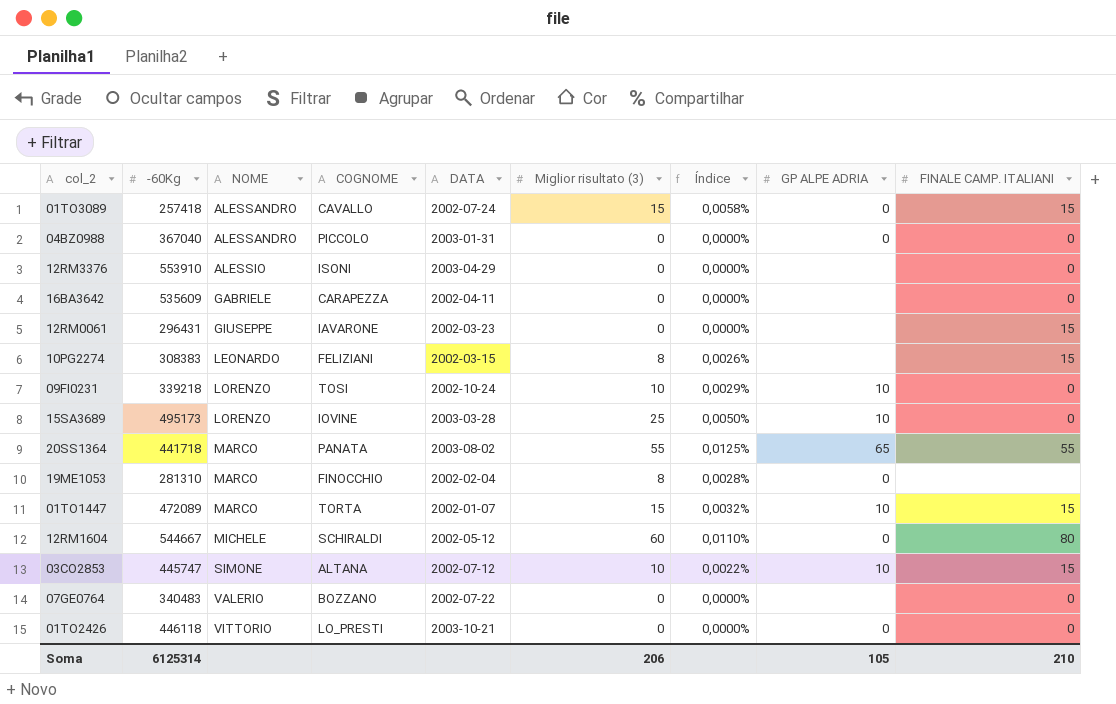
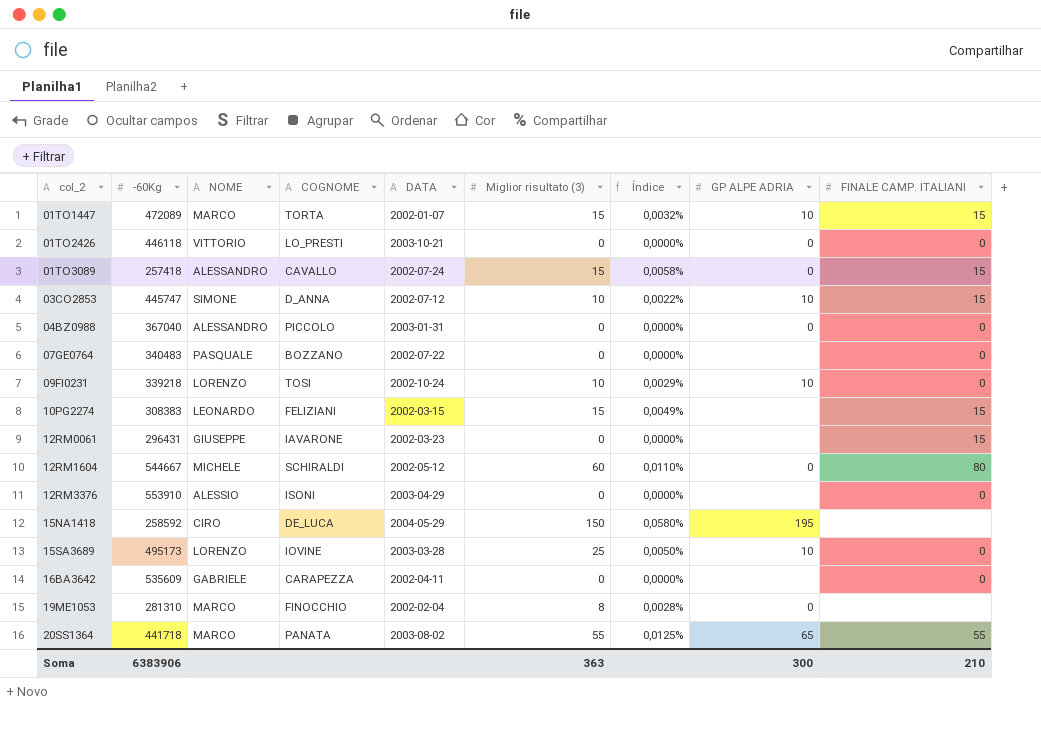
row order: NOME ascending -> col_2 ascending
03CO2853 | COGNOME: ALTANA -> D_ANNA
07GE0764 | NOME: VALERIO -> PASQUALE
10PG2274 | Miglior risultato (3): 8 -> 15
10PG2274 | Índice: 0,0026% -> 0,0049%
row 15NA1418: none -> 258592 | CIRO | DE_LUCA | 2004-05-29 | 150 | 0,0580% | 195 | none
Soma | -60Kg: 6125314 -> 6383906
Soma | Miglior risultato (3): 206 -> 363
Soma | GP ALPE ADRIA: 105 -> 300

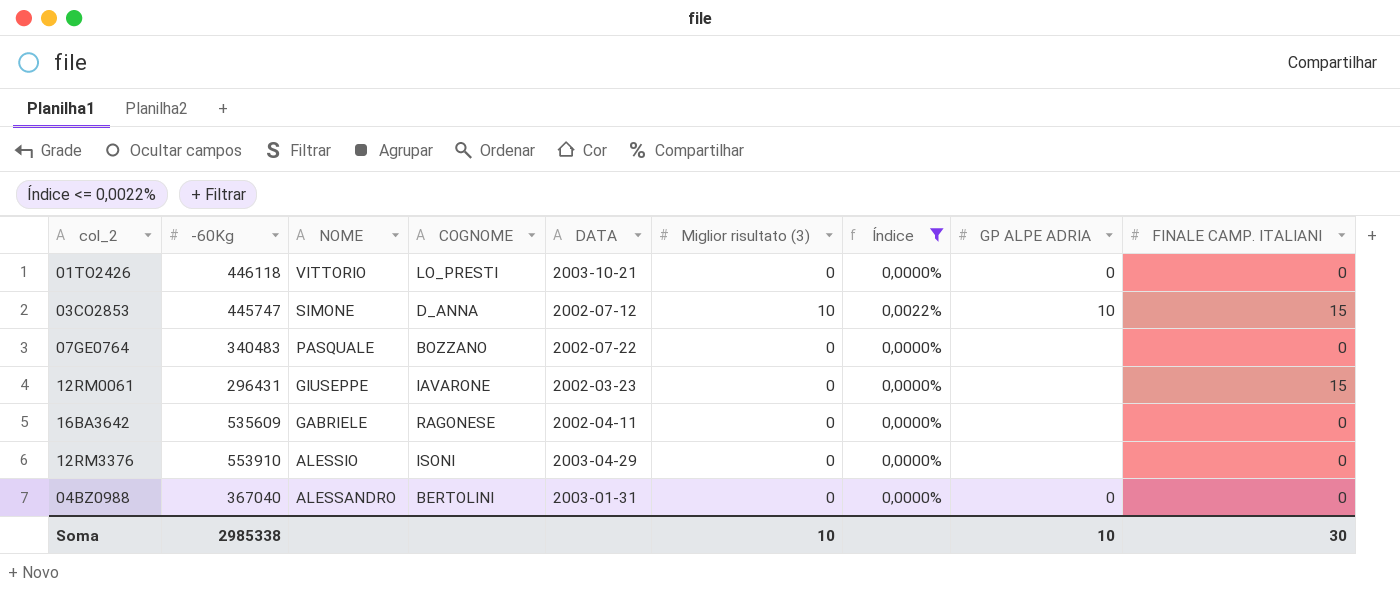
filter: none -> Índice <= 0,0022%
row order: col_2 ascending -> NOME descending
16BA3642 | COGNOME: CARAPEZZA -> RAGONESE
04BZ0988 | COGNOME: PICCOLO -> BERTOLINI
Soma | -60Kg: 6383906 -> 2985338
Soma | Miglior risultato (3): 363 -> 10
Soma | GP ALPE ADRIA: 300 -> 10
Soma | FINALE CAMP. ITALIANI: 210 -> 30

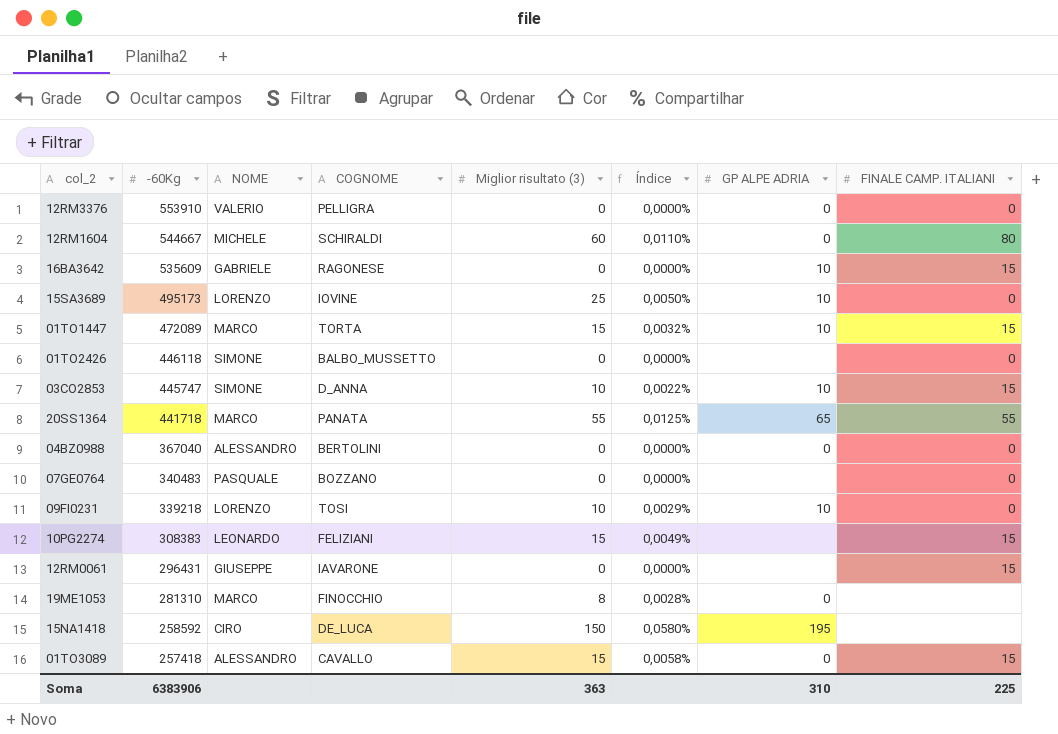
filter: Índice <= 0,0022% -> none
row order: NOME descending -> -60Kg descending
column DATA | position: 5 -> none
12RM3376 | NOME: ALESSIO -> VALERIO
12RM3376 | COGNOME: ISONI -> PELLIGRA
12RM3376 | GP ALPE ADRIA: none -> 0
16BA3642 | GP ALPE ADRIA: none -> 10
16BA3642 | FINALE CAMP. ITALIANI: 0 -> 15
01TO2426 | NOME: VITTORIO -> SIMONE
01TO2426 | COGNOME: LO_PRESTI -> BALBO_MUSSETTO
01TO2426 | GP ALPE ADRIA: 0 -> none
Soma | -60Kg: 2985338 -> 6383906
Soma | Miglior risultato (3): 10 -> 363
Soma | GP ALPE ADRIA: 10 -> 310
Soma | FINALE CAMP. ITALIANI: 30 -> 225

